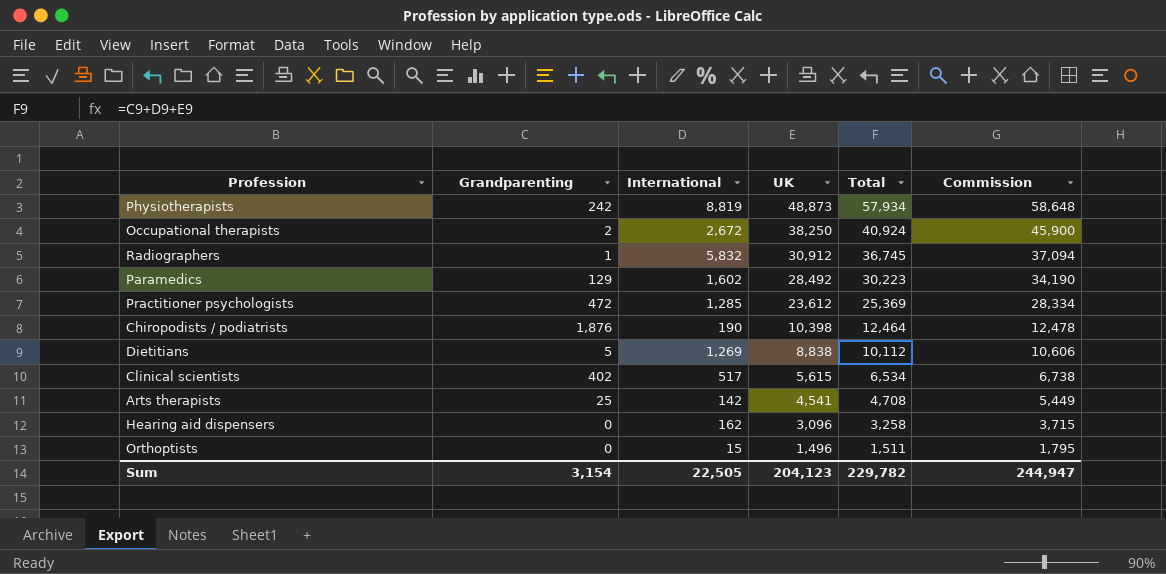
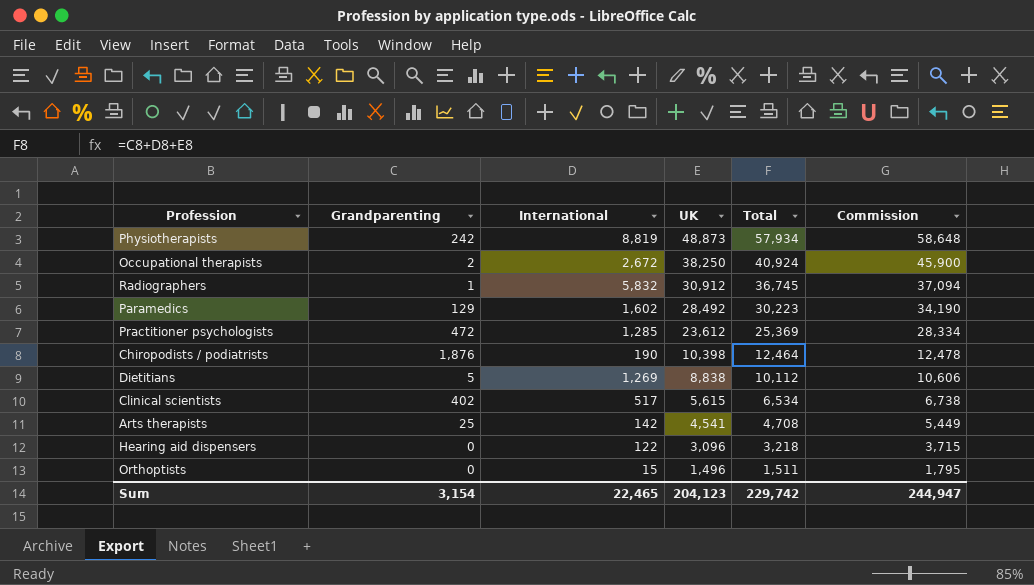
Hearing aid dispensers | International: 162 -> 122
Hearing aid dispensers | Total: 3,258 -> 3,218
Sum | International: 22,505 -> 22,465
Sum | Total: 229,782 -> 229,742

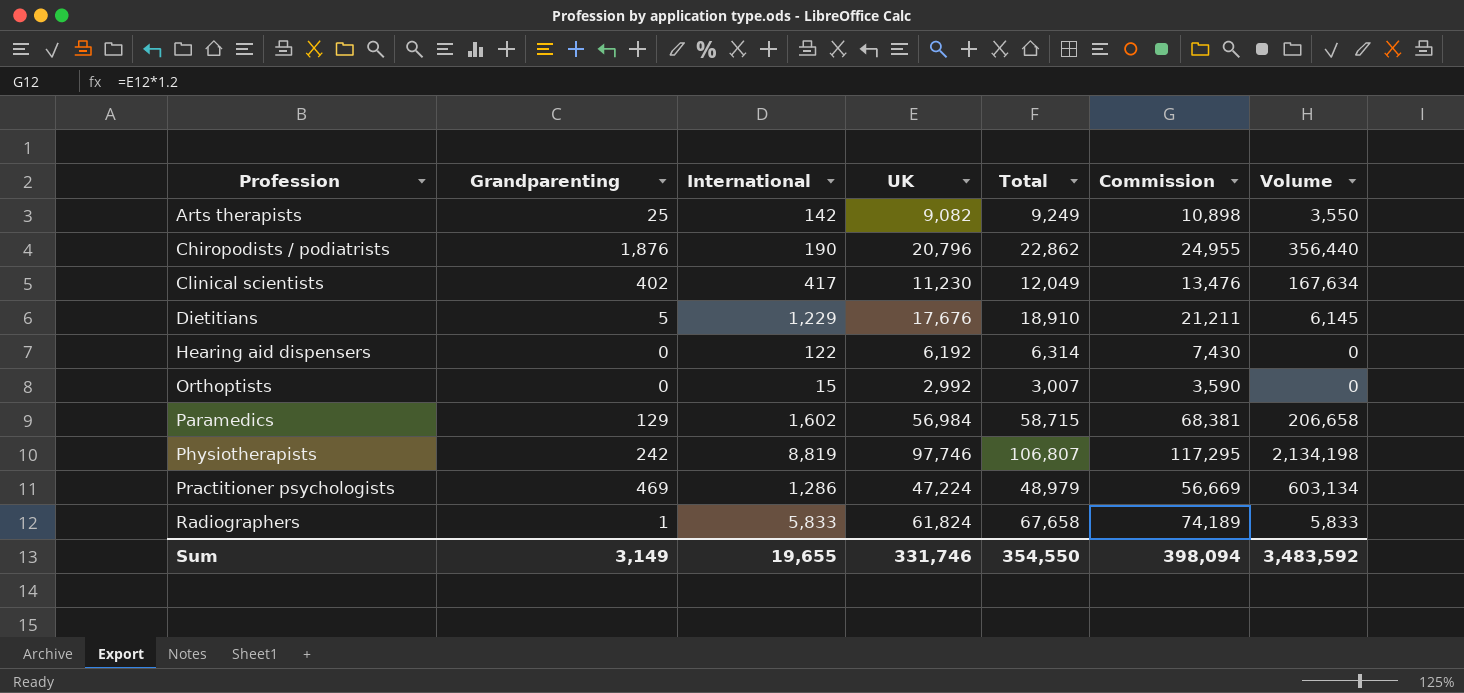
row order: UK descending -> Profession ascending
column Volume | formula: none -> [Grandparenting] * [International]
row Occupational therapists: 2 | 2,672 | 38,250 | 40,924 | 45,900 -> none
Arts therapists | UK: 4,541 -> 9,082
Arts therapists | Total: 4,708 -> 9,249
Arts therapists | Commission: 5,449 -> 10,898
Chiropodists / podiatrists | UK: 10,398 -> 20,796
Chiropodists / podiatrists | Total: 12,464 -> 22,862
Chiropodists / podiatrists | Commission: 12,478 -> 24,955
Clinical scientists | International: 517 -> 417
Clinical scientists | UK: 5,615 -> 11,230
Clinical scientists | Total: 6,534 -> 12,049
Clinical scientists | Commission: 6,738 -> 13,476
Dietitians | International: 1,269 -> 1,229
Dietitians | UK: 8,838 -> 17,676
Dietitians | Total: 10,112 -> 18,910
Dietitians | Commission: 10,606 -> 21,211
Hearing aid dispensers | UK: 3,096 -> 6,192
Hearing aid dispensers | Total: 3,218 -> 6,314
Hearing aid dispensers | Commission: 3,715 -> 7,430
Orthoptists | UK: 1,496 -> 2,992
Orthoptists | Total: 1,511 -> 3,007
Orthoptists | Commission: 1,795 -> 3,590
Paramedics | UK: 28,492 -> 56,984
Paramedics | Total: 30,223 -> 58,715
Paramedics | Commission: 34,190 -> 68,381
Physiotherapists | UK: 48,873 -> 97,746
Physiotherapists | Total: 57,934 -> 106,807
Physiotherapists | Commission: 58,648 -> 117,295
Practitioner psychologists | Grandparenting: 472 -> 469
Practitioner psychologists | International: 1,285 -> 1,286
Practitioner psychologists | UK: 23,612 -> 47,224
Practitioner psychologists | Total: 25,369 -> 48,979
Practitioner psychologists | Commission: 28,334 -> 56,669
Radiographers | International: 5,832 -> 5,833
Radiographers | UK: 30,912 -> 61,824
Radiographers | Total: 36,745 -> 67,658
Radiographers | Commission: 37,094 -> 74,189
Sum | Grandparenting: 3,154 -> 3,149
Sum | International: 22,465 -> 19,655
Sum | UK: 204,123 -> 331,746
Sum | Total: 229,742 -> 354,550
Sum | Commission: 244,947 -> 398,094

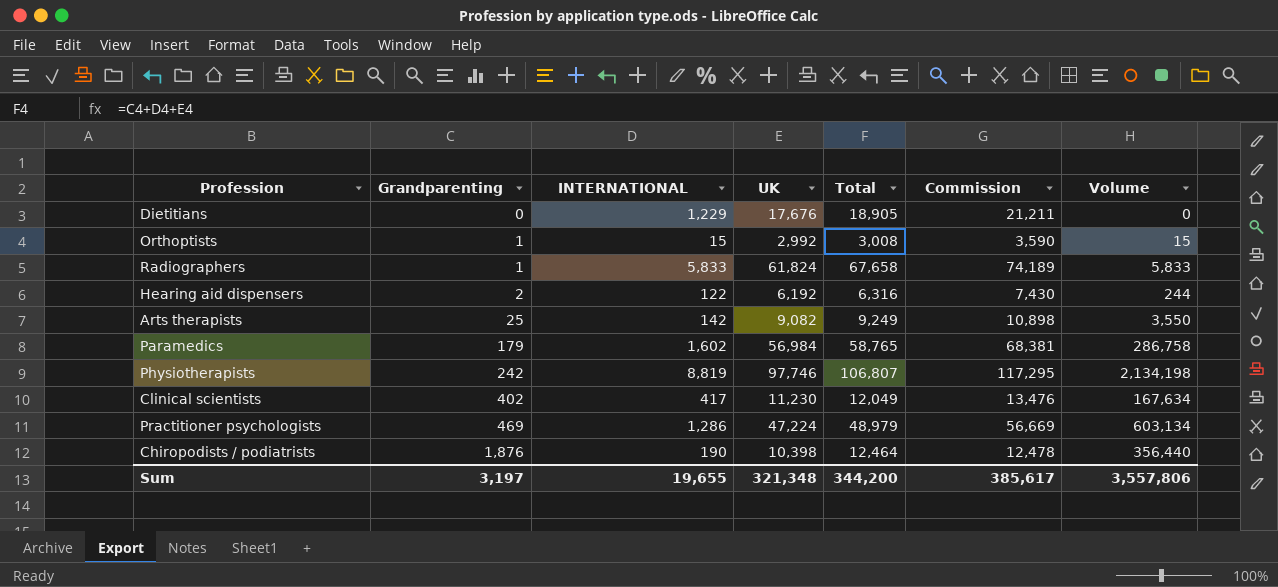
row order: Profession ascending -> Grandparenting ascending
column name: International -> INTERNATIONAL
Dietitians | Grandparenting: 5 -> 0
Dietitians | Total: 18,910 -> 18,905
Dietitians | Volume: 6,145 -> 0
Orthoptists | Grandparenting: 0 -> 1
Orthoptists | Total: 3,007 -> 3,008
Orthoptists | Volume: 0 -> 15
Hearing aid dispensers | Grandparenting: 0 -> 2
Hearing aid dispensers | Total: 6,314 -> 6,316
Hearing aid dispensers | Volume: 0 -> 244
Paramedics | Grandparenting: 129 -> 179
Paramedics | Total: 58,715 -> 58,765
Paramedics | Volume: 206,658 -> 286,758
Chiropodists / podiatrists | UK: 20,796 -> 10,398
Chiropodists / podiatrists | Total: 22,862 -> 12,464
Chiropodists / podiatrists | Commission: 24,955 -> 12,478
Sum | Grandparenting: 3,149 -> 3,197
Sum | UK: 331,746 -> 321,348
Sum | Total: 354,550 -> 344,200
Sum | Commission: 398,094 -> 385,617
Sum | Volume: 3,483,592 -> 3,557,806

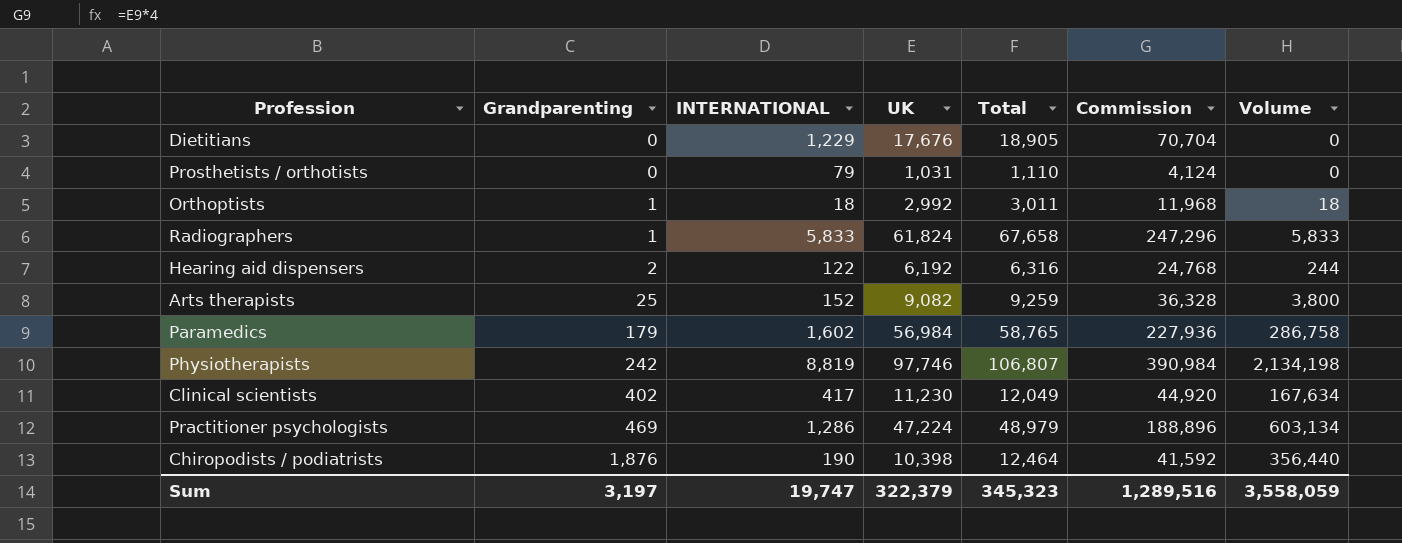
column Commission | formula: [UK] * 1.2 -> [UK] * 4
row Prosthetists / orthotists: none -> 0 | 79 | 1,031 | 1,110 | 4,124 | 0
Orthoptists | INTERNATIONAL: 15 -> 18
Orthoptists | Total: 3,008 -> 3,011
Orthoptists | Volume: 15 -> 18
Arts therapists | INTERNATIONAL: 142 -> 152
Arts therapists | Total: 9,249 -> 9,259
Arts therapists | Volume: 3,550 -> 3,800
Sum | INTERNATIONAL: 19,655 -> 19,747
Sum | UK: 321,348 -> 322,379
Sum | Total: 344,200 -> 345,323
Sum | Commission: 385,617 -> 1,289,516
Sum | Volume: 3,557,806 -> 3,558,059

